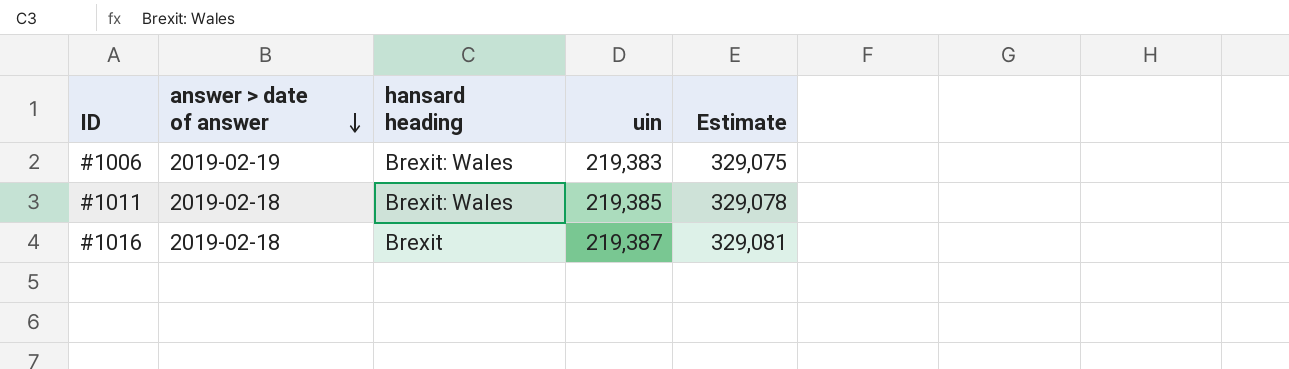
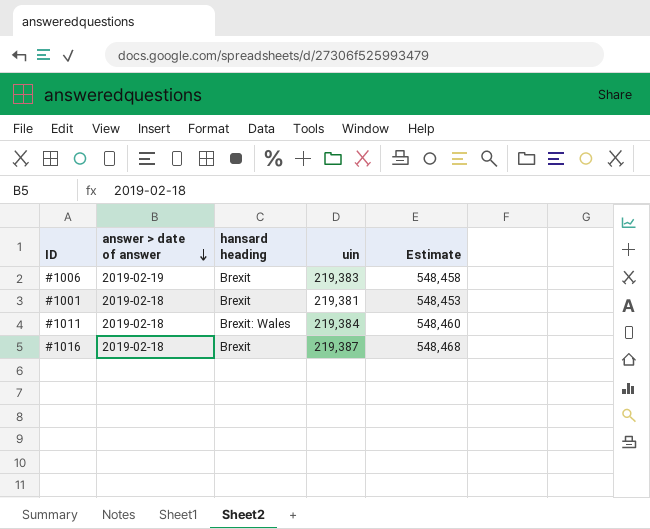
column Estimate | formula: [uin] * 1.5 -> [uin] * 2.5
#1006 | hansard heading: Brexit: Wales -> Brexit
row #1001: none -> 2019-02-18 | Brexit | 219,381 | 548,453
#1011 | uin: 219,385 -> 219,384

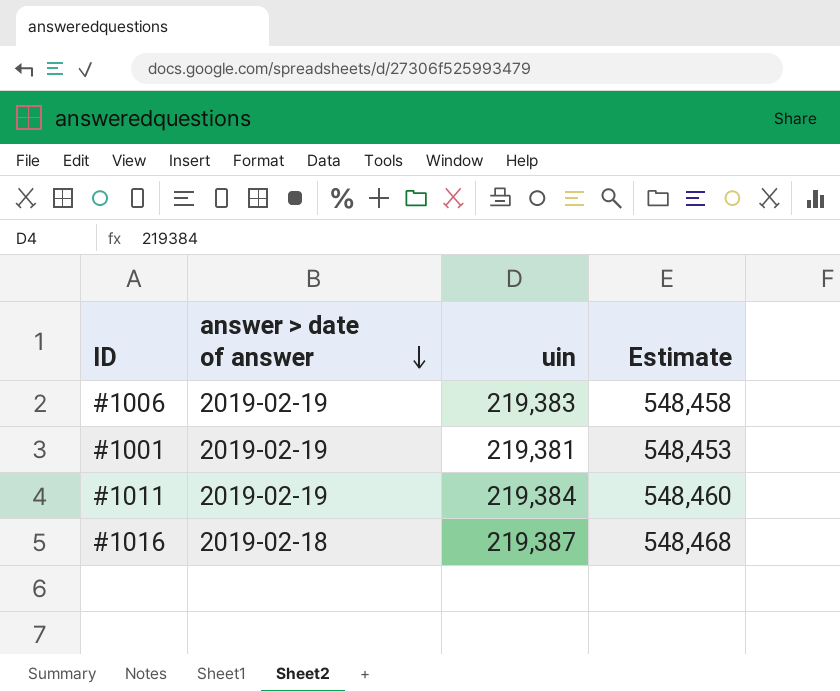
column hansard heading | position: 3 -> none
#1001 | answer > date of answer: 2019-02-18 -> 2019-02-19
#1011 | answer > date of answer: 2019-02-18 -> 2019-02-19

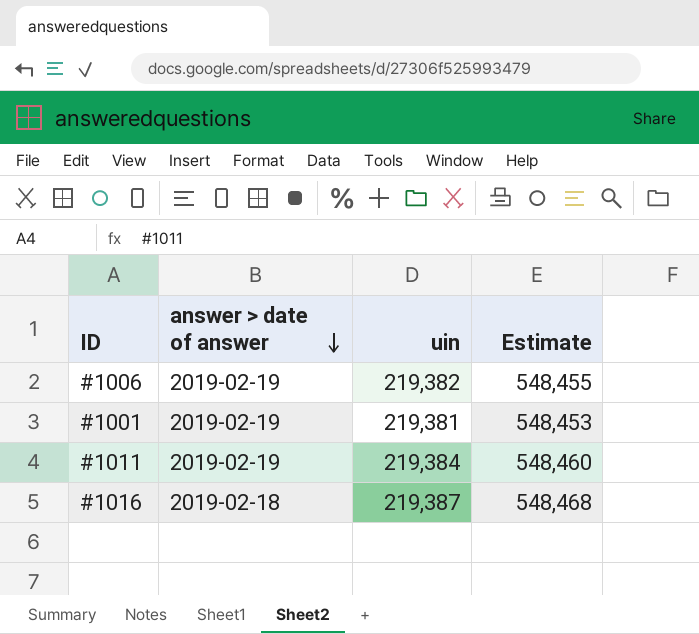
#1006 | uin: 219,383 -> 219,382
#1006 | Estimate: 548,458 -> 548,455

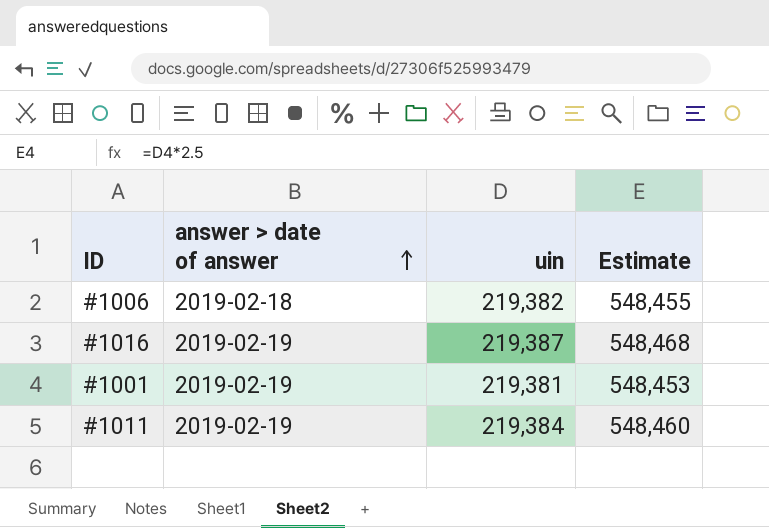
row order: answer > date of answer descending -> answer > date of answer ascending
#1006 | answer > date of answer: 2019-02-19 -> 2019-02-18
#1016 | answer > date of answer: 2019-02-18 -> 2019-02-19

